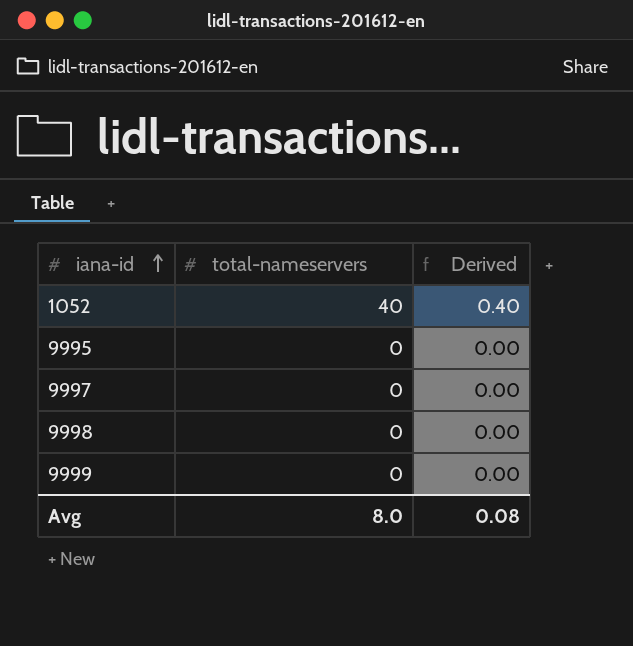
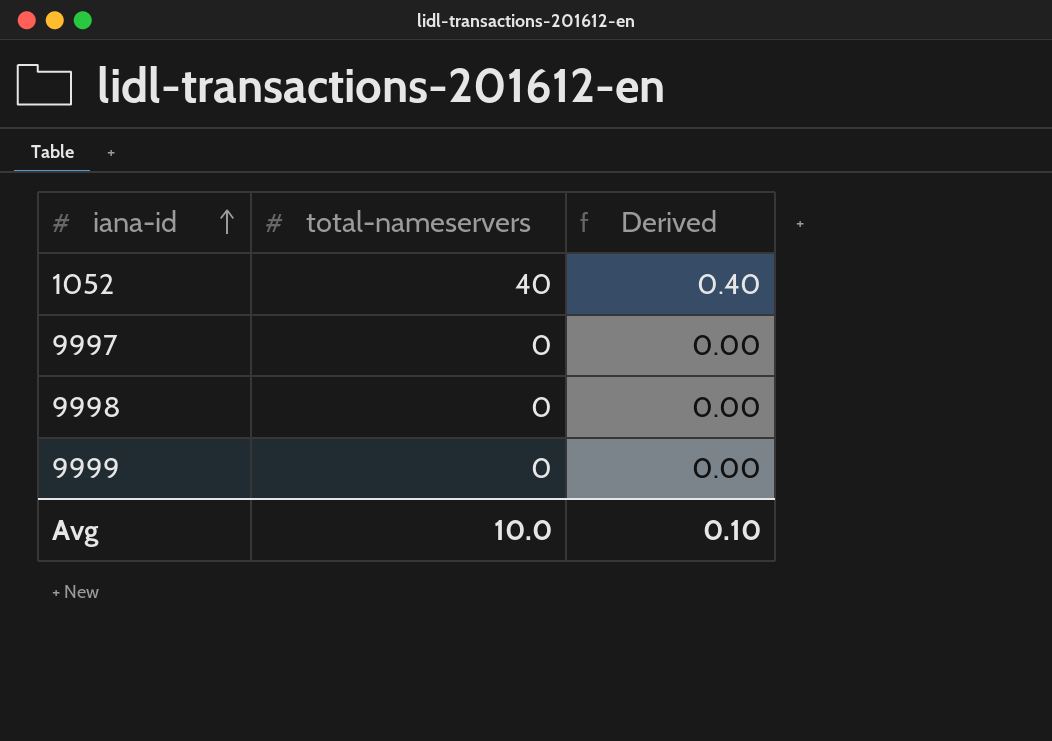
row 9995: 0 | 0.00 -> none
Avg | total-nameservers: 8.0 -> 10.0
Avg | Derived: 0.08 -> 0.10

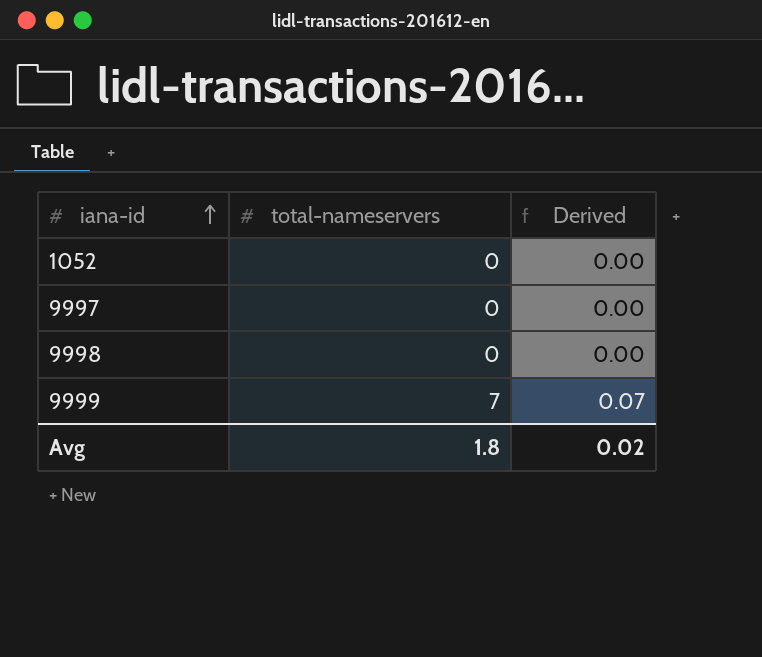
1052 | total-nameservers: 40 -> 0
1052 | Derived: 0.40 -> 0.00
9999 | total-nameservers: 0 -> 7
9999 | Derived: 0.00 -> 0.07
Avg | total-nameservers: 10.0 -> 1.8
Avg | Derived: 0.10 -> 0.02

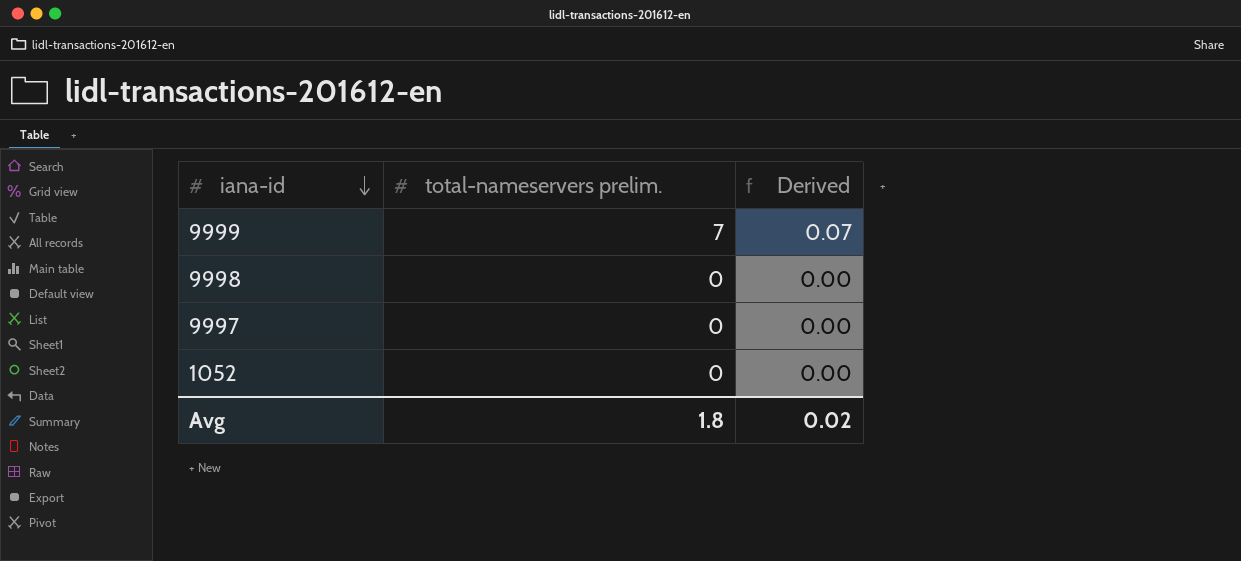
row order: iana-id ascending -> iana-id descending
column name: total-nameservers -> total-nameservers prelim.

